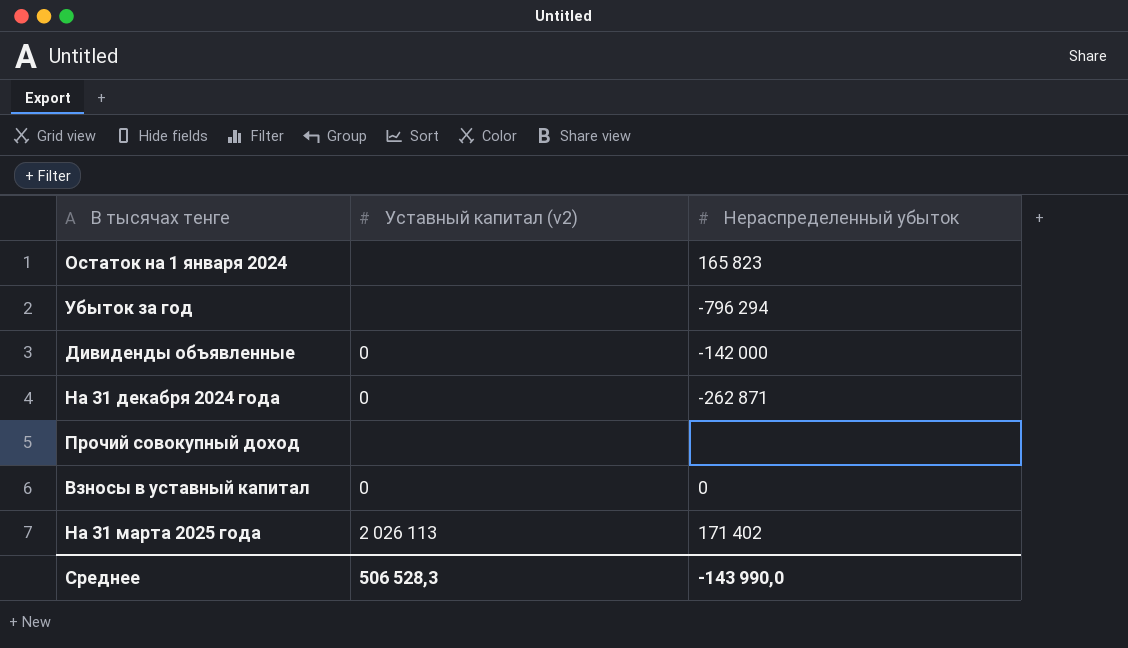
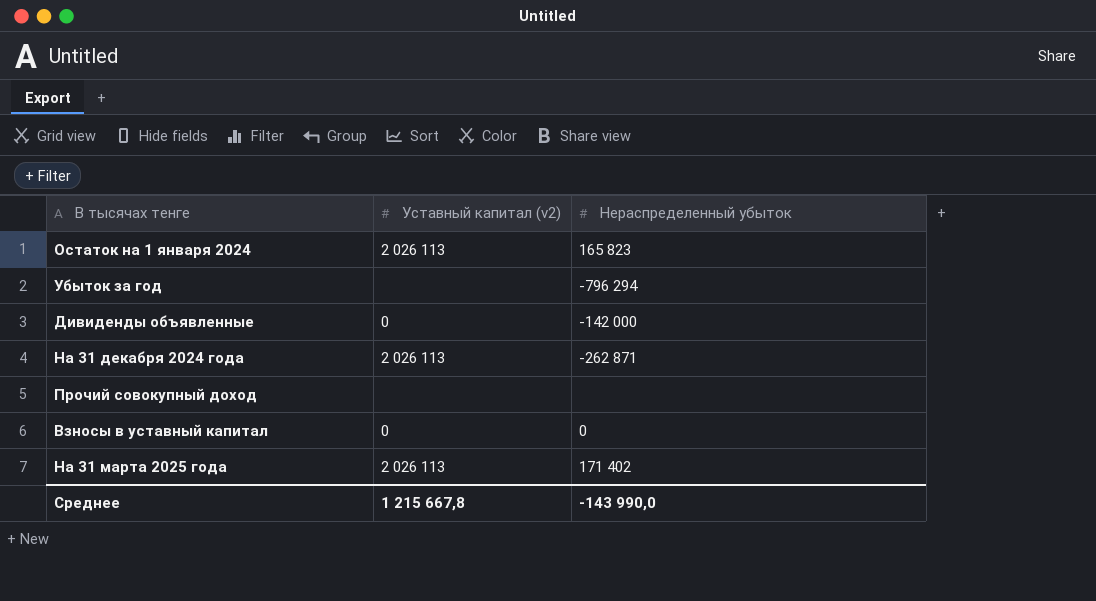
Остаток на 1 января 2024 | Уставный капитал (v2): none -> 2 026 113
На 31 декабря 2024 года | Уставный капитал (v2): 0 -> 2 026 113
Среднее | Уставный капитал (v2): 506 528,3 -> 1 215 667,8

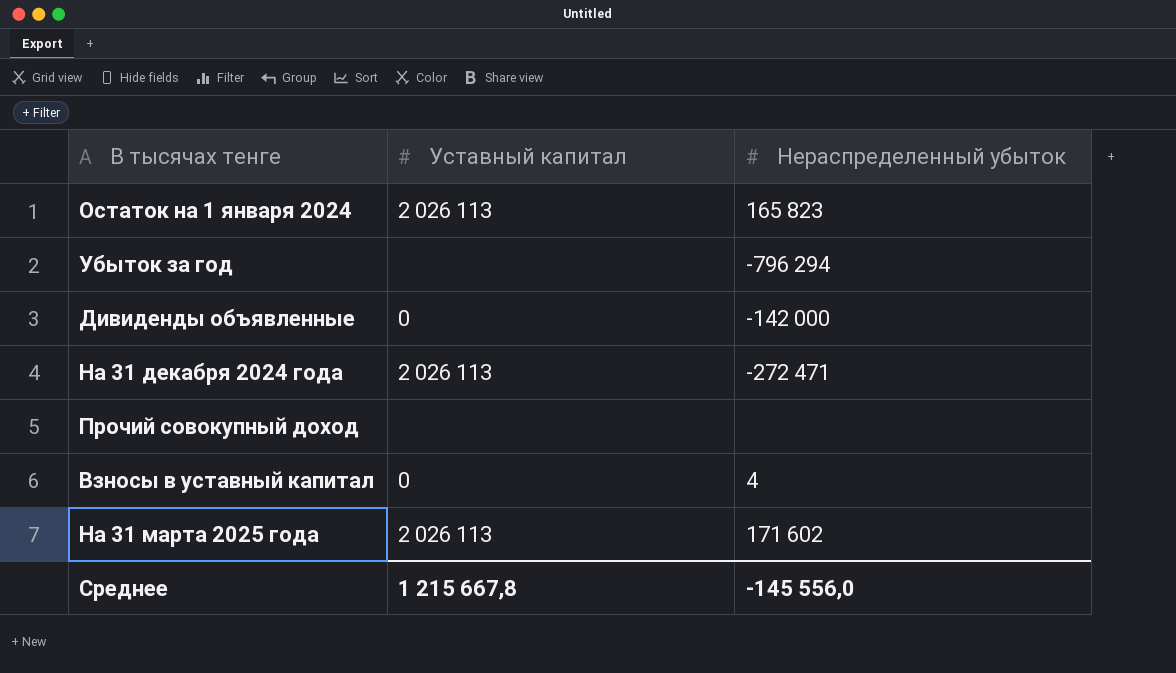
column name: Уставный капитал (v2) -> Уставный капитал
На 31 декабря 2024 года | Нераспределенный убыток: -262 871 -> -272 471
Взносы в уставный капитал | Нераспределенный убыток: 0 -> 4
На 31 марта 2025 года | Нераспределенный убыток: 171 402 -> 171 602
Среднее | Нераспределенный убыток: -143 990,0 -> -145 556,0

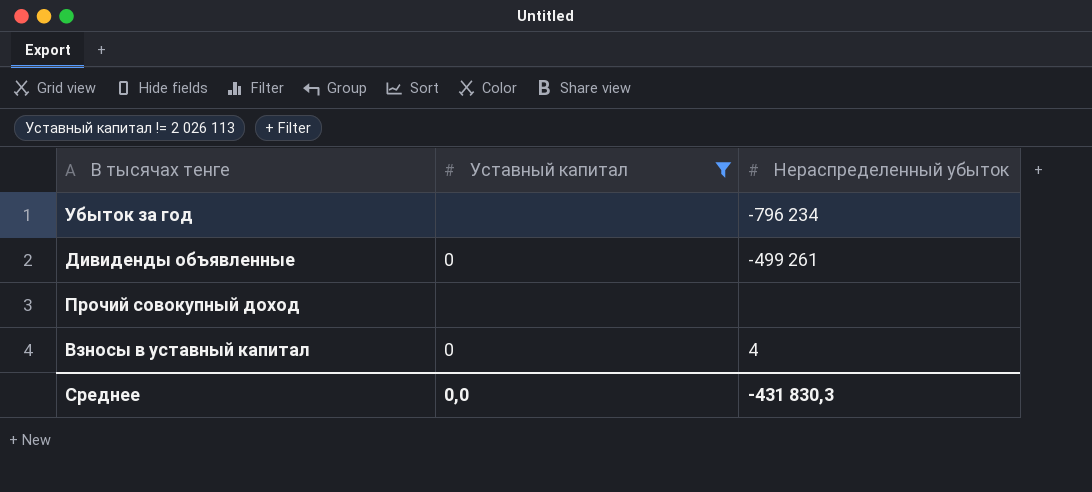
filter: none -> Уставный капитал != 2 026 113
Убыток за год | Нераспределенный убыток: -796 294 -> -796 234
Дивиденды объявленные | Нераспределенный убыток: -142 000 -> -499 261
Среднее | Уставный капитал: 1 215 667,8 -> 0,0
Среднее | Нераспределенный убыток: -145 556,0 -> -431 830,3

